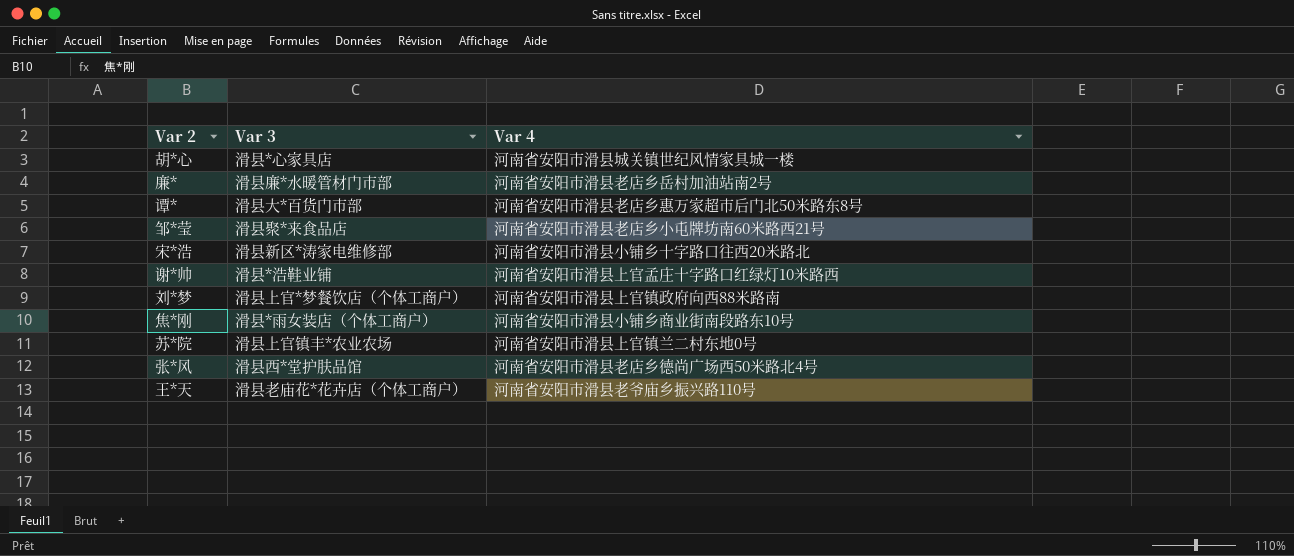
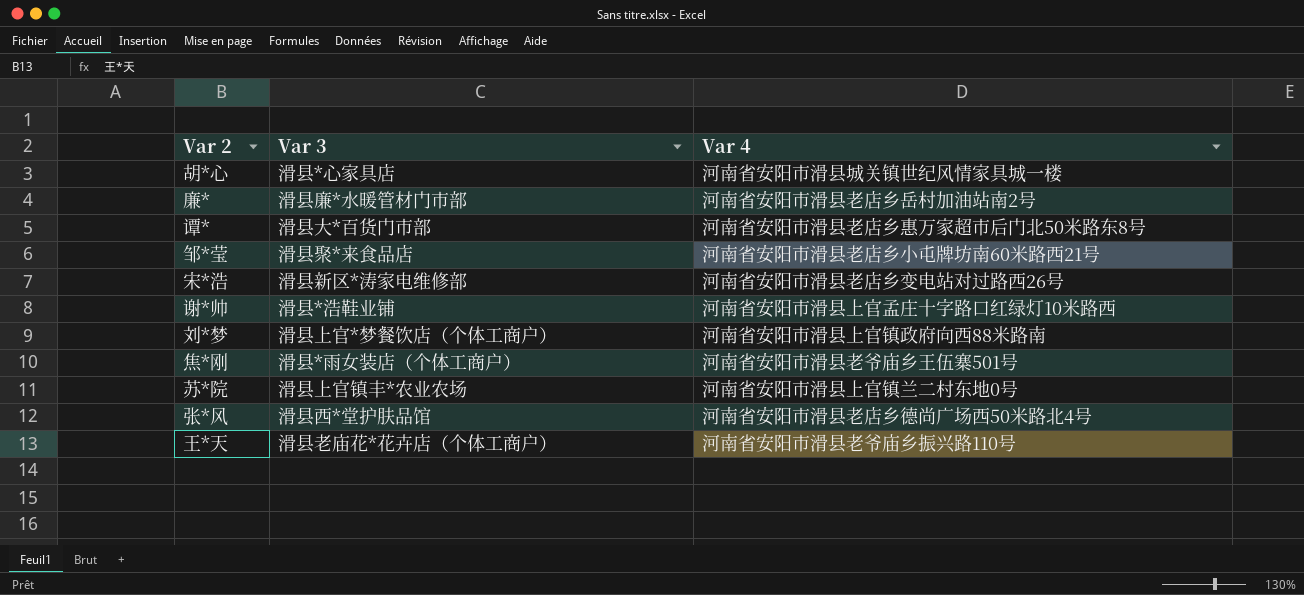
宋*浩 | Var 4: 河南省安阳市滑县小铺乡十字路口往西20米路北 -> 河南省安阳市滑县老店乡变电站对过路西26号
焦*刚 | Var 4: 河南省安阳市滑县小铺乡商业街南段路东10号 -> 河南省安阳市滑县老爷庙乡王伍寨501号

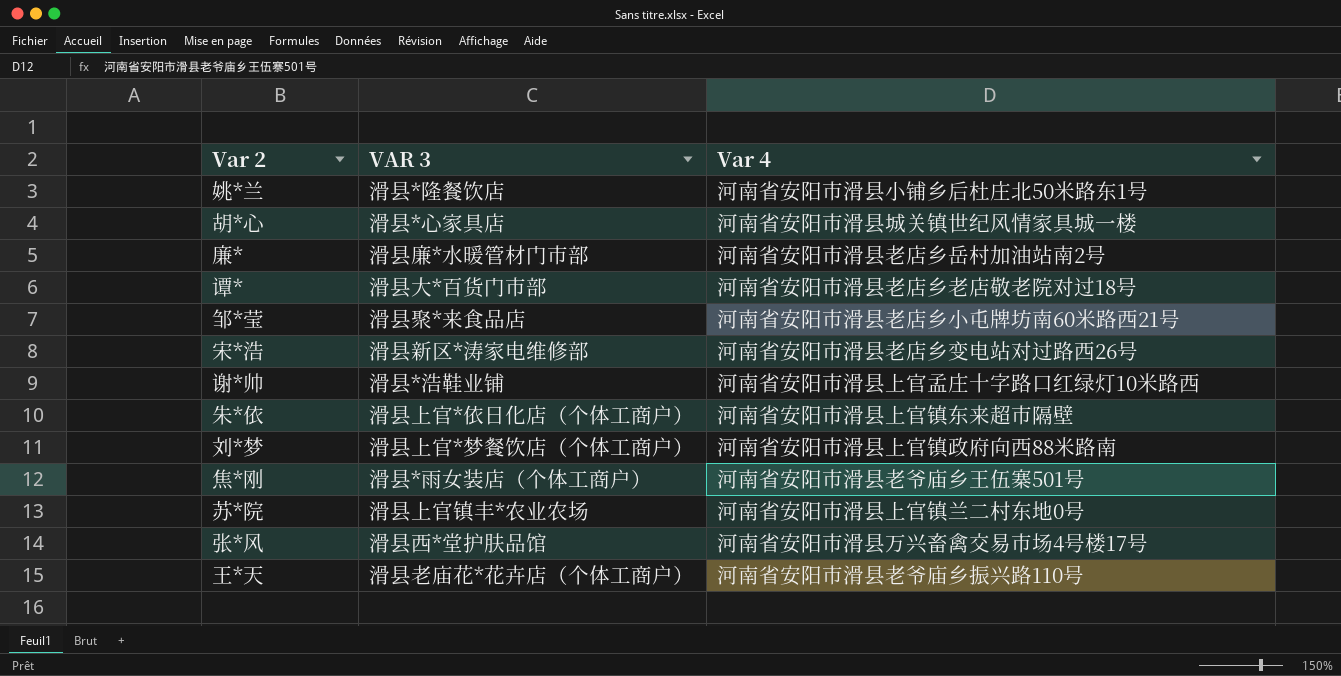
column name: Var 3 -> VAR 3
row 姚*兰: none -> 滑县*隆餐饮店 | 河南省安阳市滑县小铺乡后杜庄北50米路东1号
谭* | Var 4: 河南省安阳市滑县老店乡惠万家超市后门北50米路东8号 -> 河南省安阳市滑县老店乡老店敬老院对过18号
row 朱*依: none -> 滑县上官*依日化店（个体工商户） | 河南省安阳市滑县上官镇东来超市隔壁
张*风 | Var 4: 河南省安阳市滑县老店乡德尚广场西50米路北4号 -> 河南省安阳市滑县万兴畜禽交易市场4号楼17号

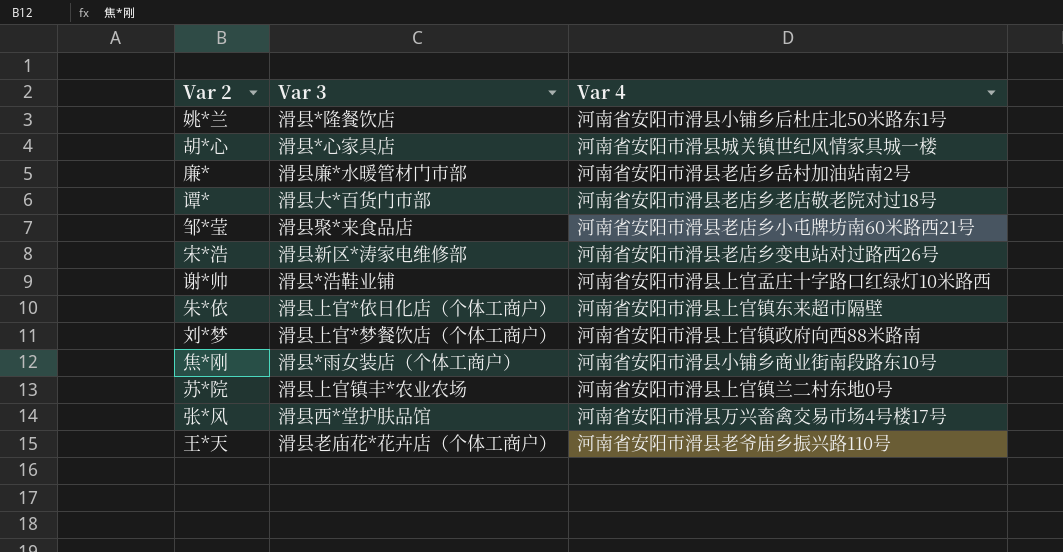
column name: VAR 3 -> Var 3
焦*刚 | Var 4: 河南省安阳市滑县老爷庙乡王伍寨501号 -> 河南省安阳市滑县小铺乡商业街南段路东10号

